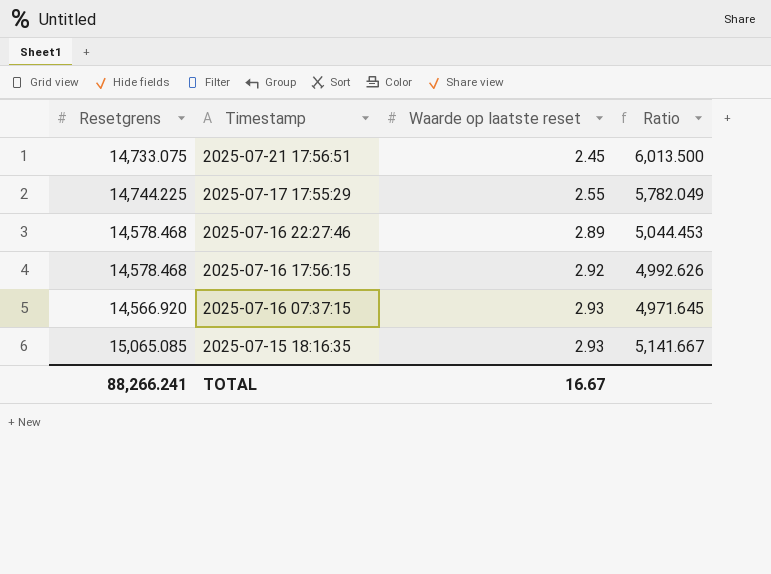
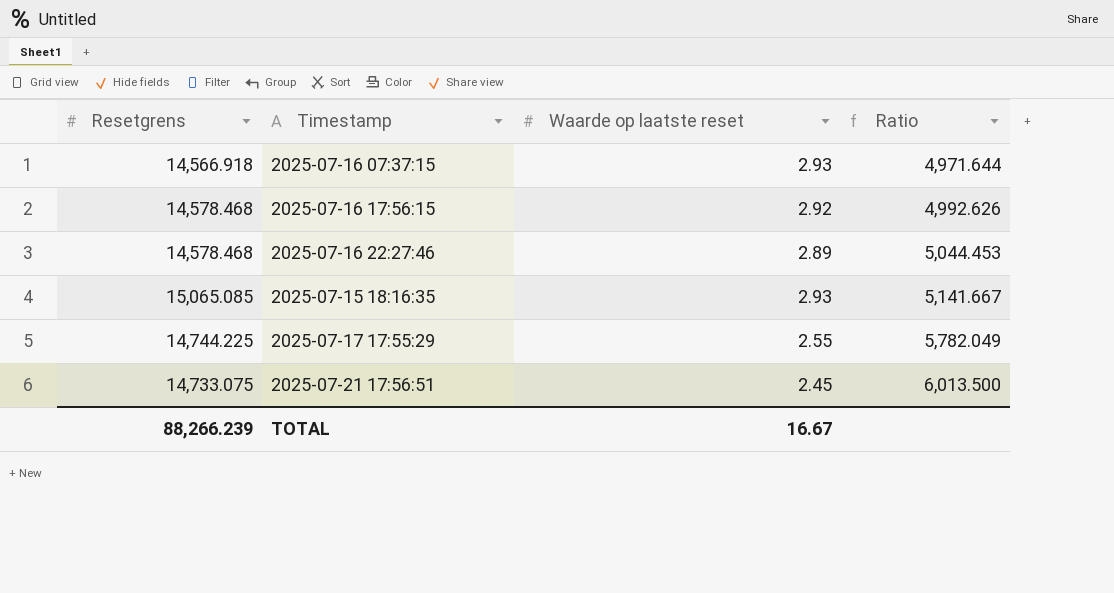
row order: Timestamp descending -> Ratio ascending
2025-07-16 07:37:15 | Resetgrens: 14,566.920 -> 14,566.918
2025-07-16 07:37:15 | Ratio: 4,971.645 -> 4,971.644
TOTAL | Resetgrens: 88,266.241 -> 88,266.239

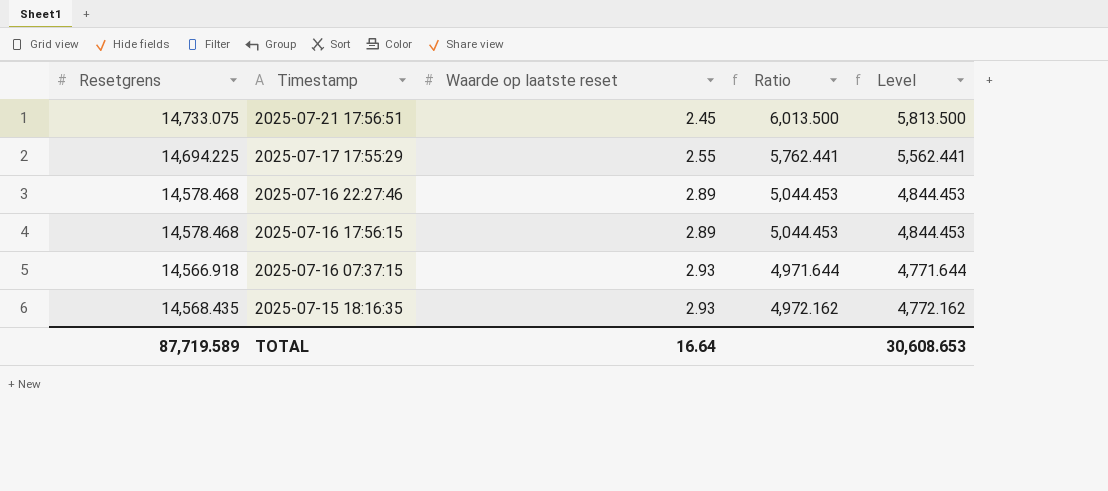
row order: Ratio ascending -> Timestamp descending
column Level | formula: none -> [Ratio] - 200
2025-07-17 17:55:29 | Resetgrens: 14,744.225 -> 14,694.225
2025-07-17 17:55:29 | Ratio: 5,782.049 -> 5,762.441
2025-07-16 17:56:15 | Waarde op laatste reset: 2.92 -> 2.89
2025-07-16 17:56:15 | Ratio: 4,992.626 -> 5,044.453
2025-07-15 18:16:35 | Resetgrens: 15,065.085 -> 14,568.435
2025-07-15 18:16:35 | Ratio: 5,141.667 -> 4,972.162
TOTAL | Resetgrens: 88,266.239 -> 87,719.589
TOTAL | Waarde op laatste reset: 16.67 -> 16.64

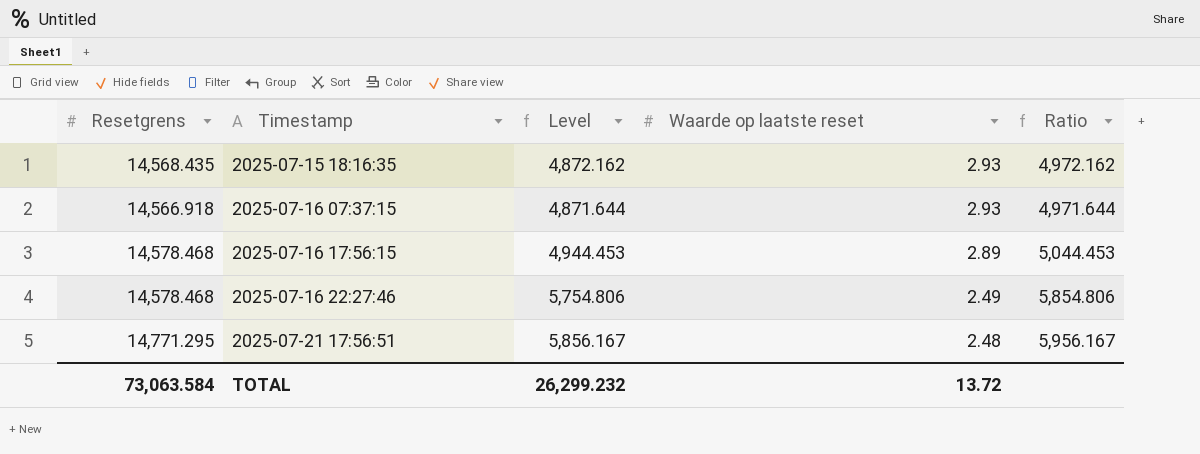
row order: Timestamp descending -> Timestamp ascending
column Level | formula: [Ratio] - 200 -> [Ratio] - 100
column Level | position: 5 -> 3
row 2025-07-17 17:55:29: 14,694.225 | 2.55 | 5,762.441 | 5,562.441 -> none
2025-07-16 22:27:46 | Waarde op laatste reset: 2.89 -> 2.49
2025-07-16 22:27:46 | Ratio: 5,044.453 -> 5,854.806
2025-07-21 17:56:51 | Resetgrens: 14,733.075 -> 14,771.295
2025-07-21 17:56:51 | Waarde op laatste reset: 2.45 -> 2.48
2025-07-21 17:56:51 | Ratio: 6,013.500 -> 5,956.167
TOTAL | Resetgrens: 87,719.589 -> 73,063.584
TOTAL | Level: 30,608.653 -> 26,299.232
TOTAL | Waarde op laatste reset: 16.64 -> 13.72

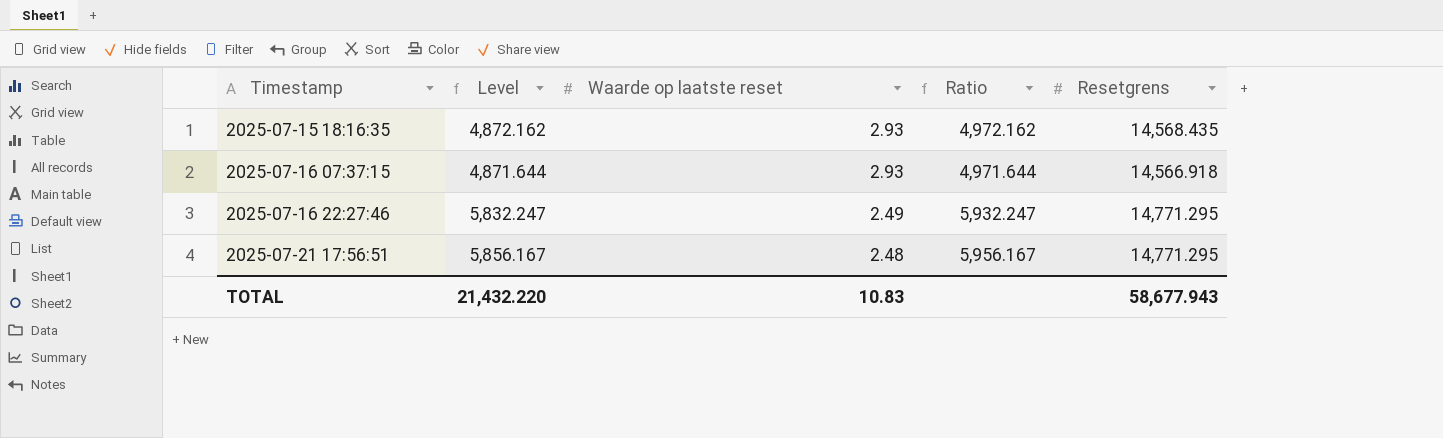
column Resetgrens | position: 1 -> 5
row 2025-07-16 17:56:15: 14,578.468 | 4,944.453 | 2.89 | 5,044.453 -> none
2025-07-16 22:27:46 | Level: 5,754.806 -> 5,832.247
2025-07-16 22:27:46 | Ratio: 5,854.806 -> 5,932.247
2025-07-16 22:27:46 | Resetgrens: 14,578.468 -> 14,771.295
TOTAL | Level: 26,299.232 -> 21,432.220
TOTAL | Waarde op laatste reset: 13.72 -> 10.83
TOTAL | Resetgrens: 73,063.584 -> 58,677.943

